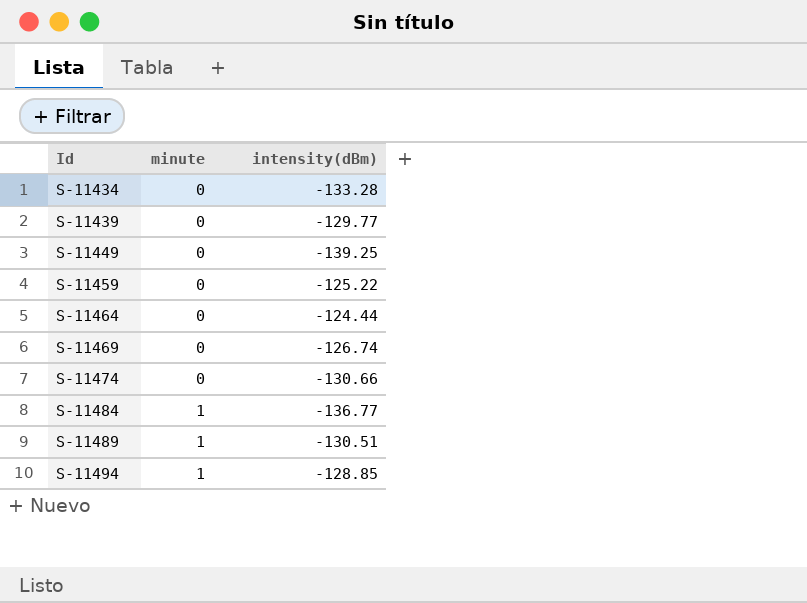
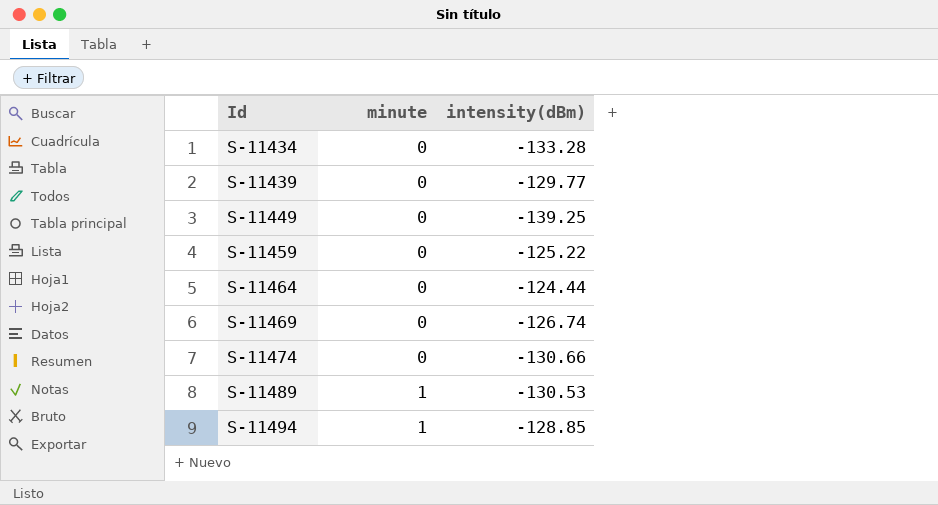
row S-11484: 1 | -136.77 -> none
S-11489 | intensity(dBm): -130.51 -> -130.53

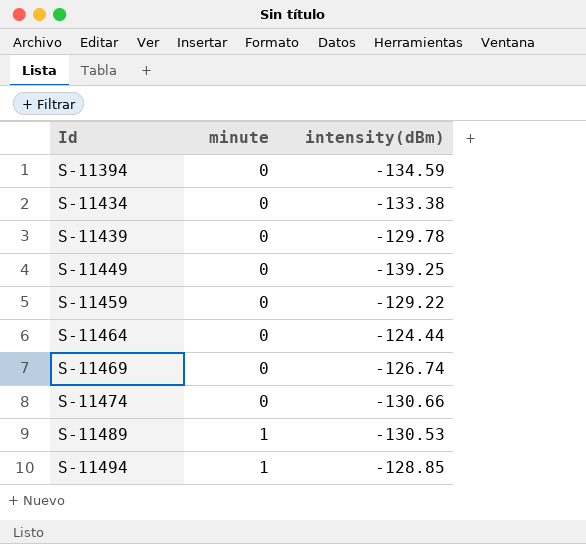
row S-11394: none -> 0 | -134.59
S-11434 | intensity(dBm): -133.28 -> -133.38
S-11439 | intensity(dBm): -129.77 -> -129.78
S-11459 | intensity(dBm): -125.22 -> -129.22

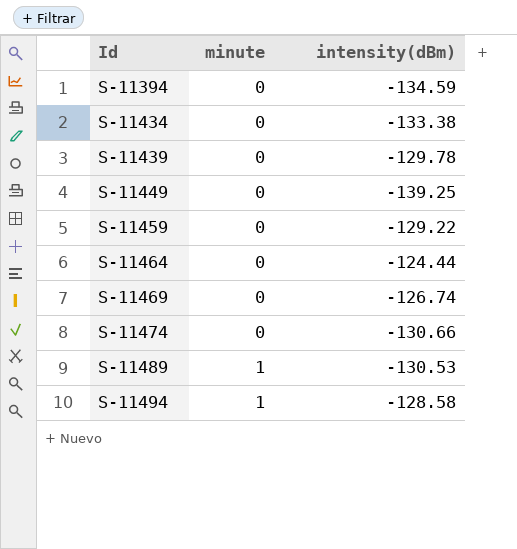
S-11494 | intensity(dBm): -128.85 -> -128.58

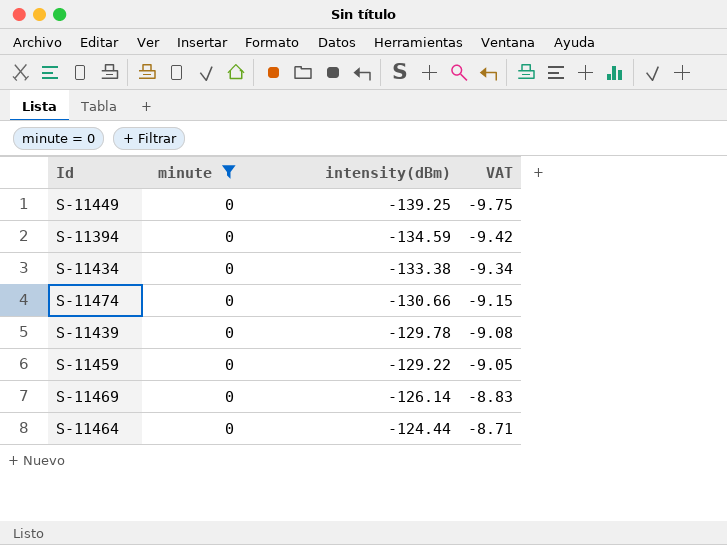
filter: none -> minute = 0
row order: Id ascending -> intensity(dBm) ascending
column VAT | formula: none -> [intensity(dBm)] * 0.07
S-11469 | intensity(dBm): -126.74 -> -126.14

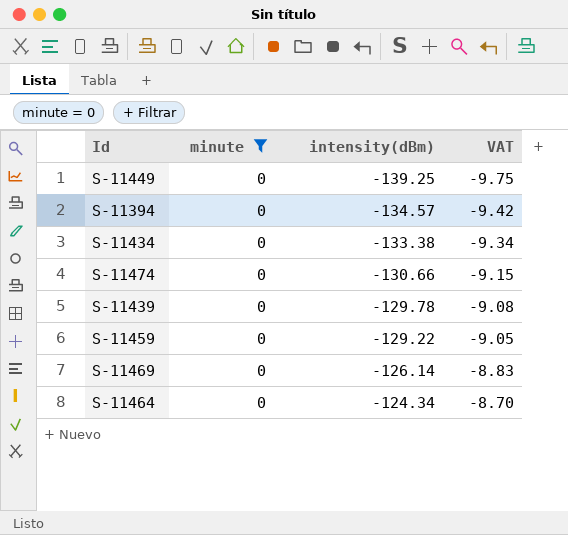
S-11394 | intensity(dBm): -134.59 -> -134.57
S-11464 | intensity(dBm): -124.44 -> -124.34
S-11464 | VAT: -8.71 -> -8.70

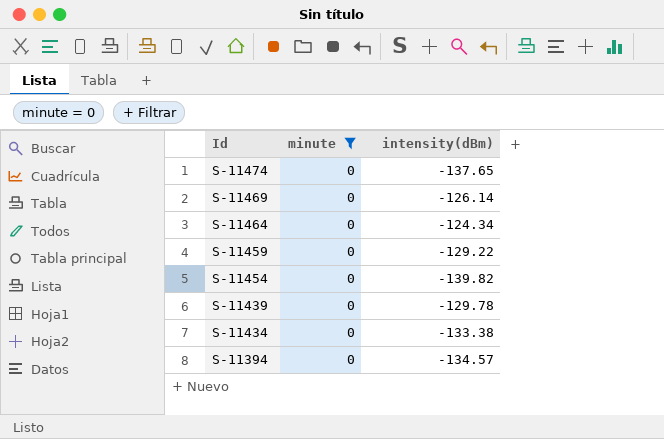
row order: intensity(dBm) ascending -> Id descending
column VAT | formula: [intensity(dBm)] * 0.07 -> none
row S-11449: 0 | -139.25 | -9.75 -> none
S-11474 | intensity(dBm): -130.66 -> -137.65
row S-11454: none -> 0 | -139.82

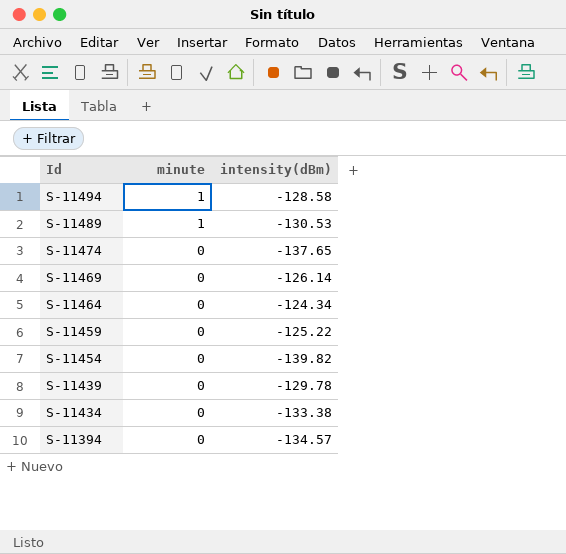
filter: minute = 0 -> none
S-11459 | intensity(dBm): -129.22 -> -125.22

